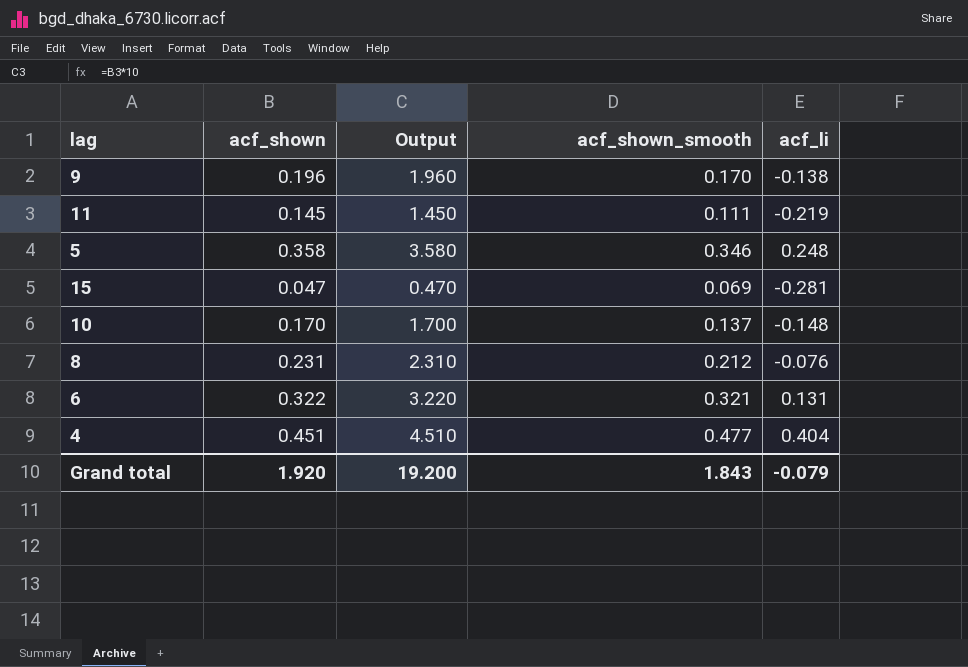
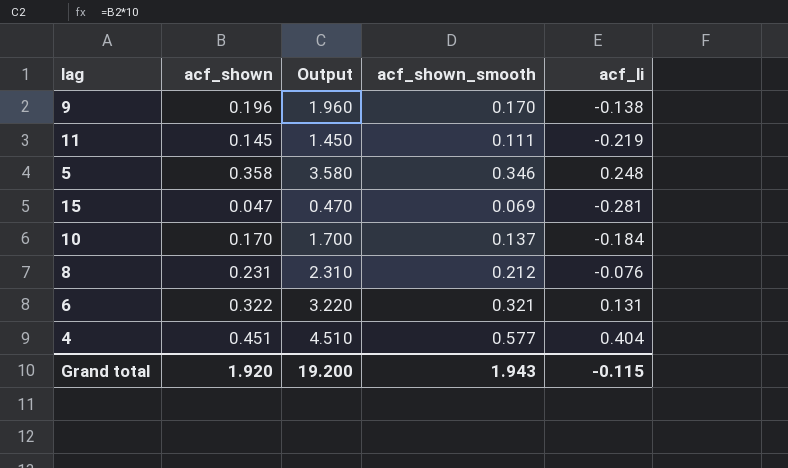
10 | acf_li: -0.148 -> -0.184
4 | acf_shown_smooth: 0.477 -> 0.577
Grand total | acf_shown_smooth: 1.843 -> 1.943
Grand total | acf_li: -0.079 -> -0.115

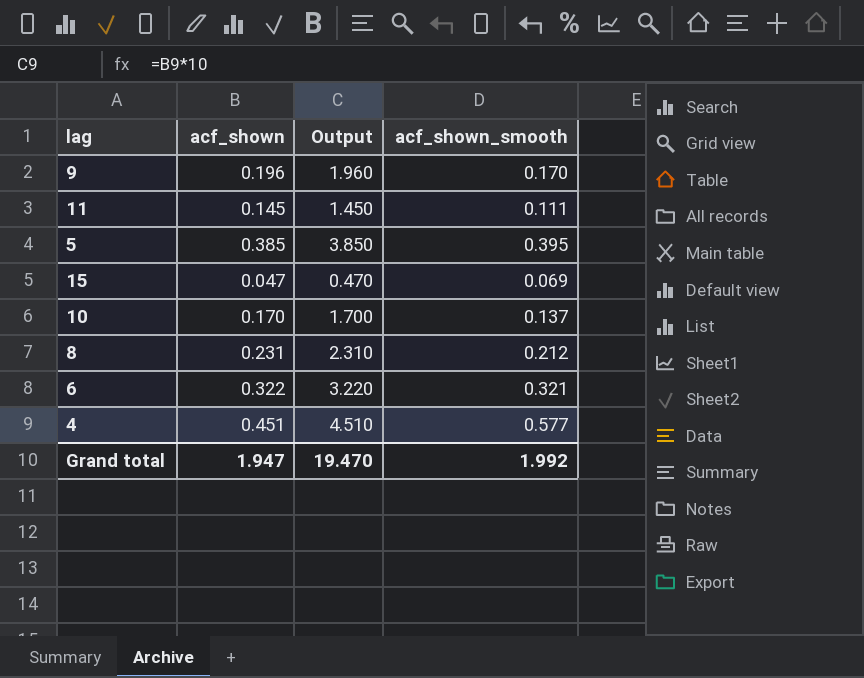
column acf_li | position: 5 -> none
5 | acf_shown: 0.358 -> 0.385
5 | Output: 3.580 -> 3.850
5 | acf_shown_smooth: 0.346 -> 0.395
Grand total | acf_shown: 1.920 -> 1.947
Grand total | Output: 19.200 -> 19.470
Grand total | acf_shown_smooth: 1.943 -> 1.992

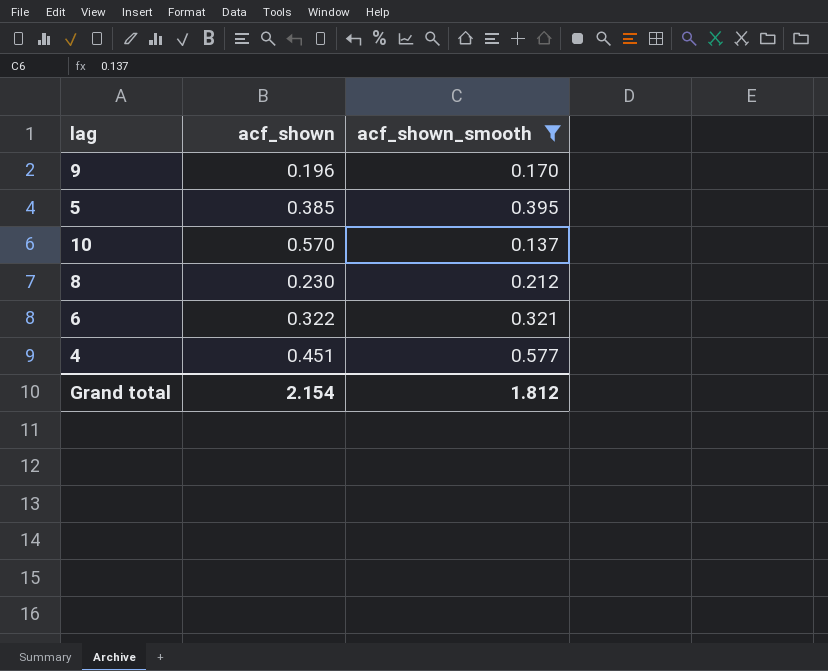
filter: none -> acf_shown_smooth >= 0.137
column Output | formula: [acf_shown] * 10 -> none
10 | acf_shown: 0.170 -> 0.570
8 | acf_shown: 0.231 -> 0.230
Grand total | acf_shown: 1.947 -> 2.154
Grand total | acf_shown_smooth: 1.992 -> 1.812

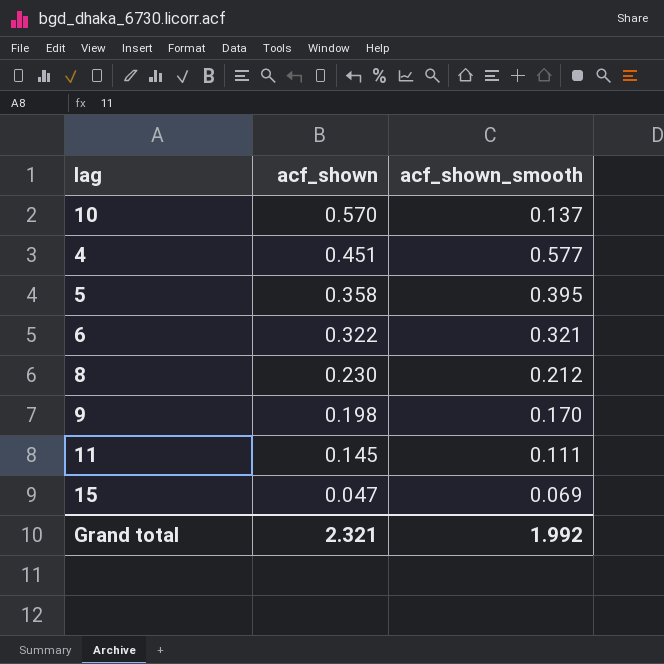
filter: acf_shown_smooth >= 0.137 -> none
row order: none -> acf_shown descending
5 | acf_shown: 0.385 -> 0.358
9 | acf_shown: 0.196 -> 0.198
Grand total | acf_shown: 2.154 -> 2.321
Grand total | acf_shown_smooth: 1.812 -> 1.992

